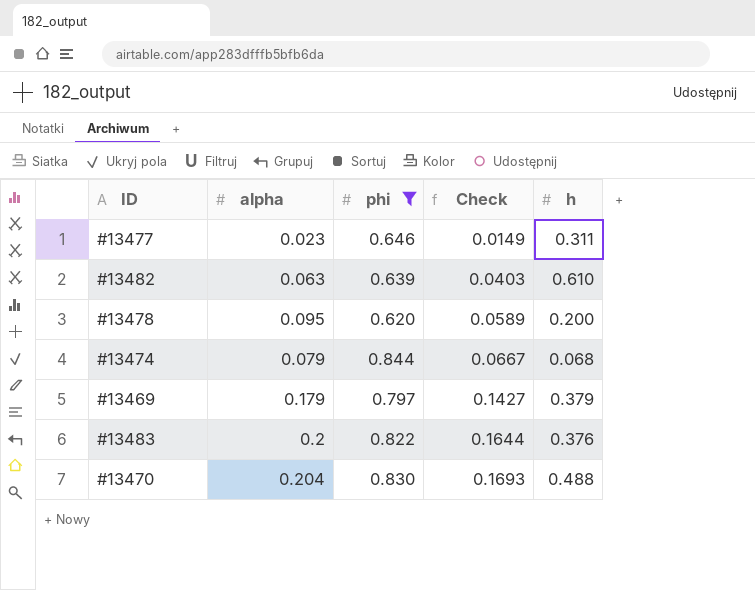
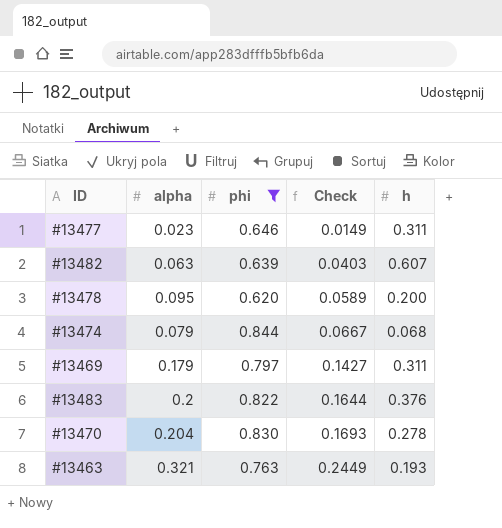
#13482 | h: 0.610 -> 0.607
#13469 | h: 0.379 -> 0.311
#13470 | h: 0.488 -> 0.278
row #13463: none -> 0.321 | 0.763 | 0.2449 | 0.193

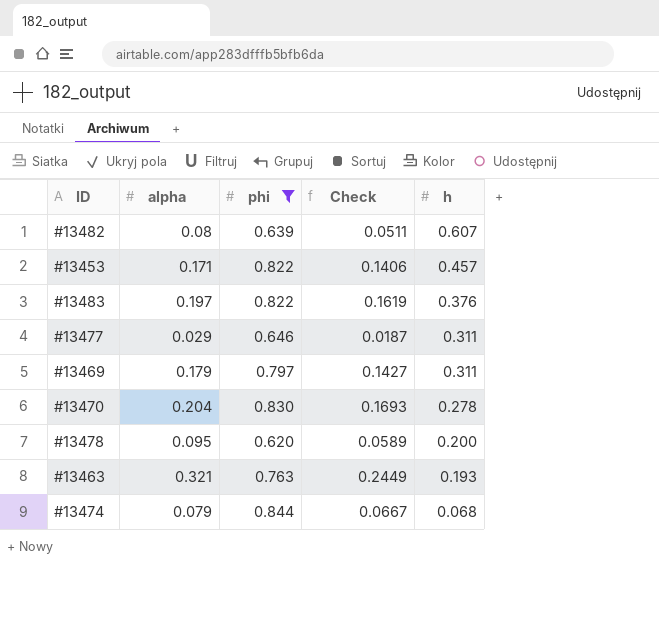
row order: Check ascending -> h descending
#13482 | alpha: 0.063 -> 0.08
#13482 | Check: 0.0403 -> 0.0511
row #13453: none -> 0.171 | 0.822 | 0.1406 | 0.457
#13483 | alpha: 0.2 -> 0.197
#13483 | Check: 0.1644 -> 0.1619
#13477 | alpha: 0.023 -> 0.029
#13477 | Check: 0.0149 -> 0.0187

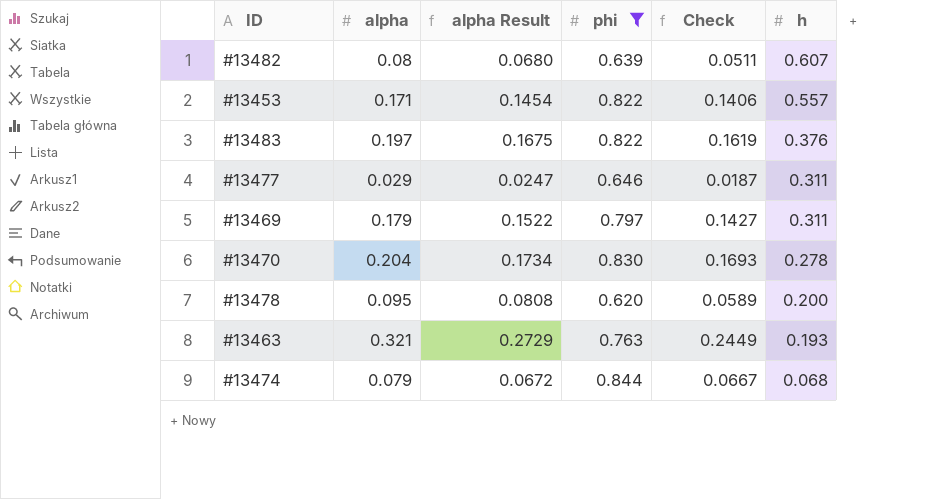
column alpha Result | formula: none -> [alpha] * 0.85
#13453 | h: 0.457 -> 0.557

